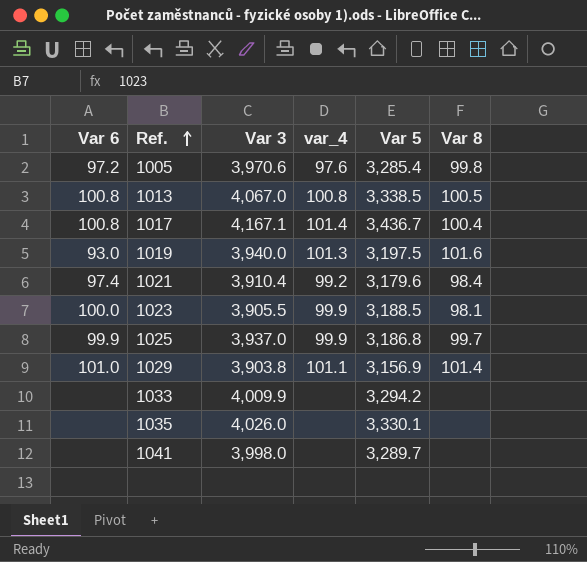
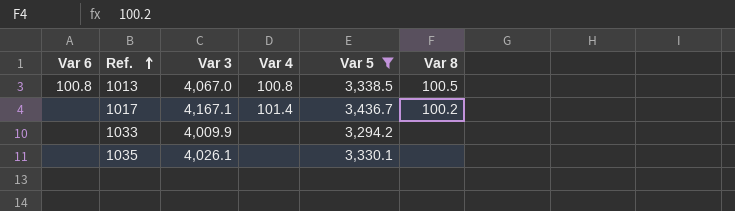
filter: none -> Var 5 >= 3,294.2
column name: var_4 -> Var 4
1017 | Var 6: 100.8 -> none
1017 | Var 8: 100.4 -> 100.2
1035 | Var 3: 4,026.0 -> 4,026.1

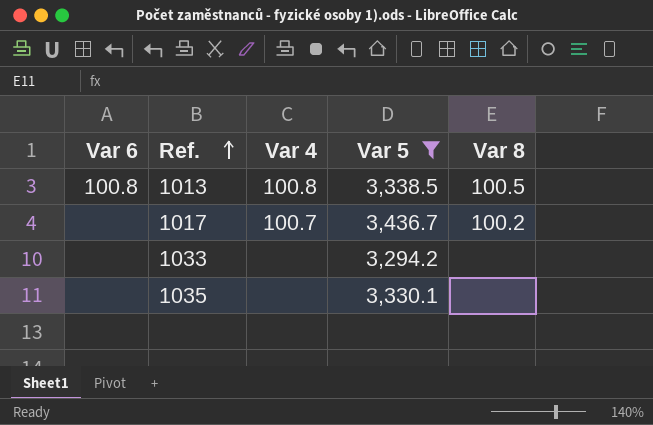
column Var 3 | position: 3 -> none
1017 | Var 4: 101.4 -> 100.7

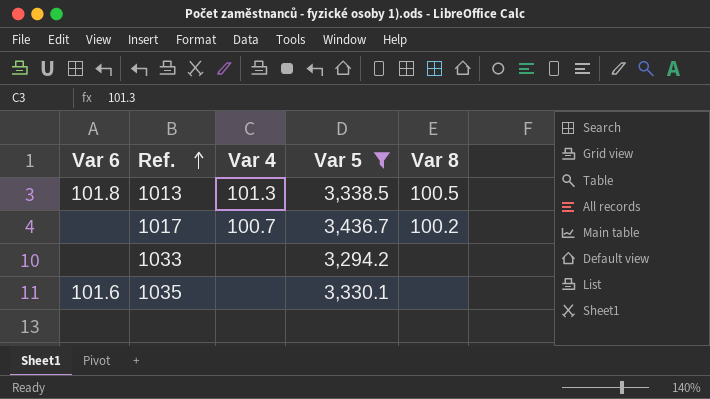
1013 | Var 6: 100.8 -> 101.8
1013 | Var 4: 100.8 -> 101.3
1035 | Var 6: none -> 101.6

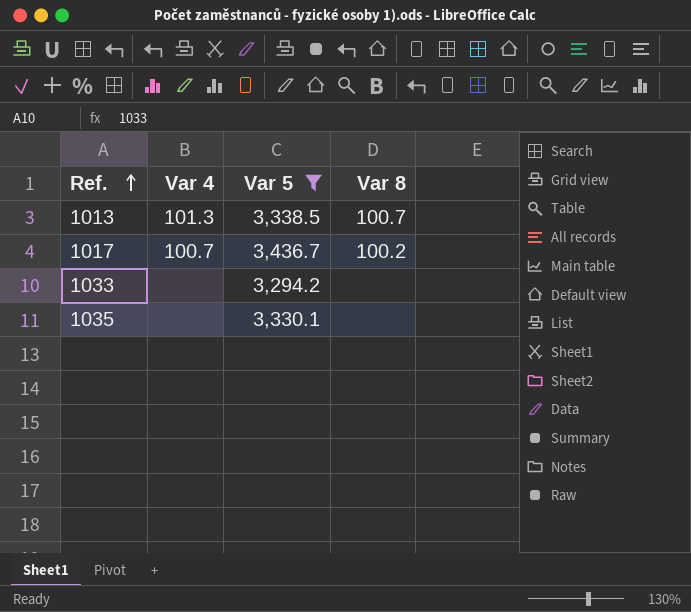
column Var 6 | position: 1 -> none
1013 | Var 8: 100.5 -> 100.7

